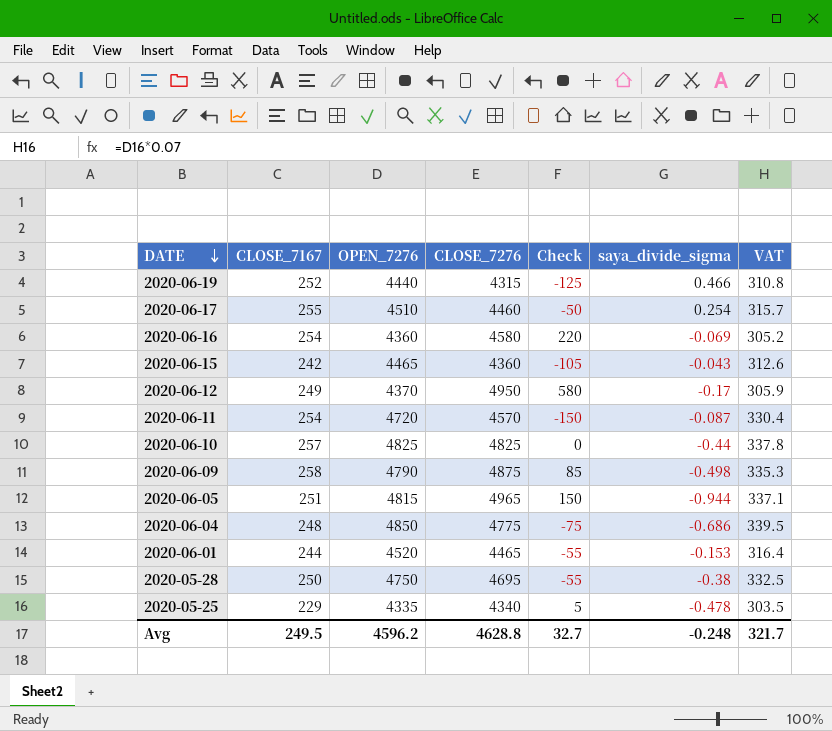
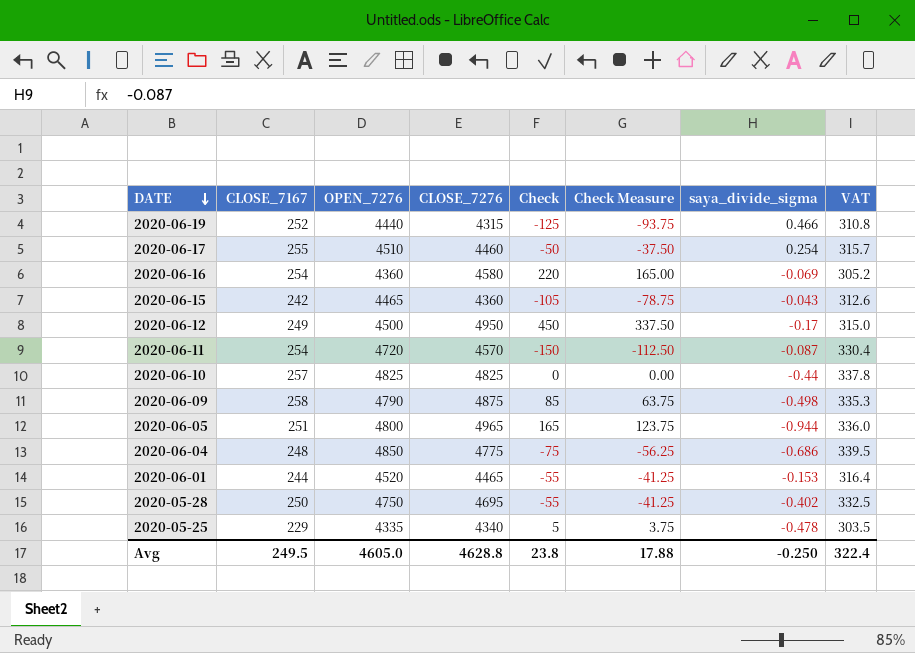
column Check Measure | formula: none -> [Check] * 0.75
2020-06-12 | OPEN_7276: 4370 -> 4500
2020-06-12 | Check: 580 -> 450
2020-06-12 | VAT: 305.9 -> 315.0
2020-06-05 | OPEN_7276: 4815 -> 4800
2020-06-05 | Check: 150 -> 165
2020-06-05 | VAT: 337.1 -> 336.0
2020-05-28 | saya_divide_sigma: -0.38 -> -0.402
Avg | OPEN_7276: 4596.2 -> 4605.0
Avg | Check: 32.7 -> 23.8
Avg | saya_divide_sigma: -0.248 -> -0.250
Avg | VAT: 321.7 -> 322.4

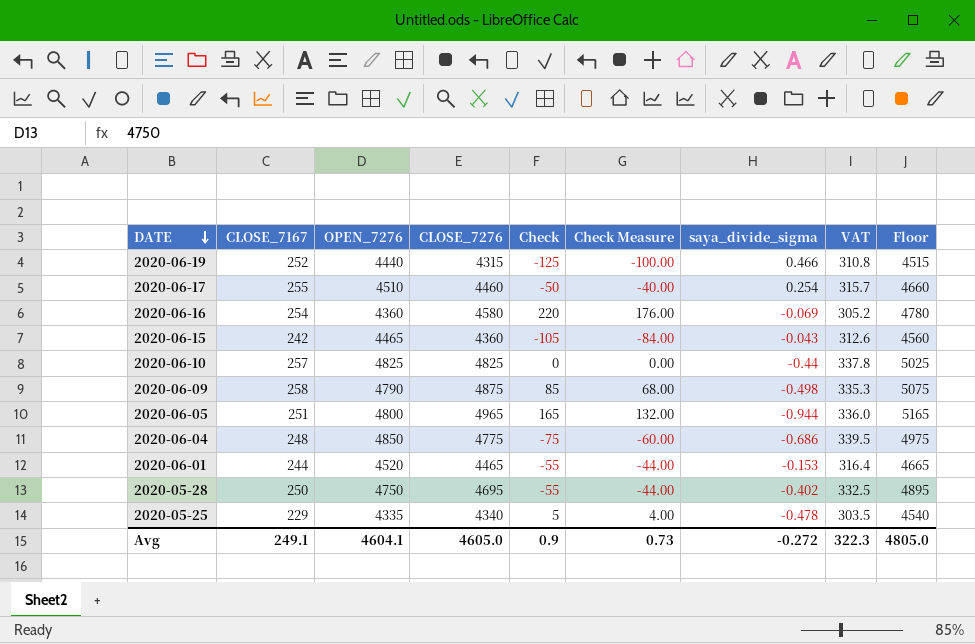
column Check Measure | formula: [Check] * 0.75 -> [Check] * 0.8
column Floor | formula: none -> [CLOSE_7276] + 200
row 2020-06-12: 249 | 4500 | 4950 | 450 | 337.50 | -0.17 | 315.0 -> none
row 2020-06-11: 254 | 4720 | 4570 | -150 | -112.50 | -0.087 | 330.4 -> none
Avg | CLOSE_7167: 249.5 -> 249.1
Avg | OPEN_7276: 4605.0 -> 4604.1
Avg | CLOSE_7276: 4628.8 -> 4605.0
Avg | Check: 23.8 -> 0.9
Avg | Check Measure: 17.88 -> 0.73
Avg | saya_divide_sigma: -0.250 -> -0.272
Avg | VAT: 322.4 -> 322.3

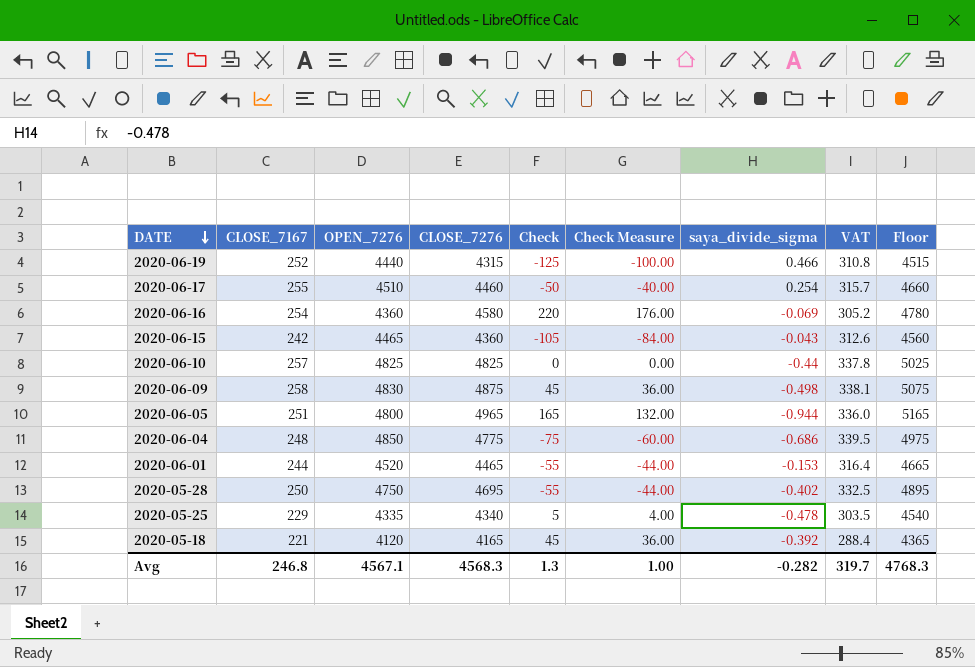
2020-06-09 | OPEN_7276: 4790 -> 4830
2020-06-09 | Check: 85 -> 45
2020-06-09 | Check Measure: 68.00 -> 36.00
2020-06-09 | VAT: 335.3 -> 338.1
row 2020-05-18: none -> 221 | 4120 | 4165 | 45 | 36.00 | -0.392 | 288.4 | 4365
Avg | CLOSE_7167: 249.1 -> 246.8
Avg | OPEN_7276: 4604.1 -> 4567.1
Avg | CLOSE_7276: 4605.0 -> 4568.3
Avg | Check: 0.9 -> 1.3
Avg | Check Measure: 0.73 -> 1.00
Avg | saya_divide_sigma: -0.272 -> -0.282
Avg | VAT: 322.3 -> 319.7
Avg | Floor: 4805.0 -> 4768.3

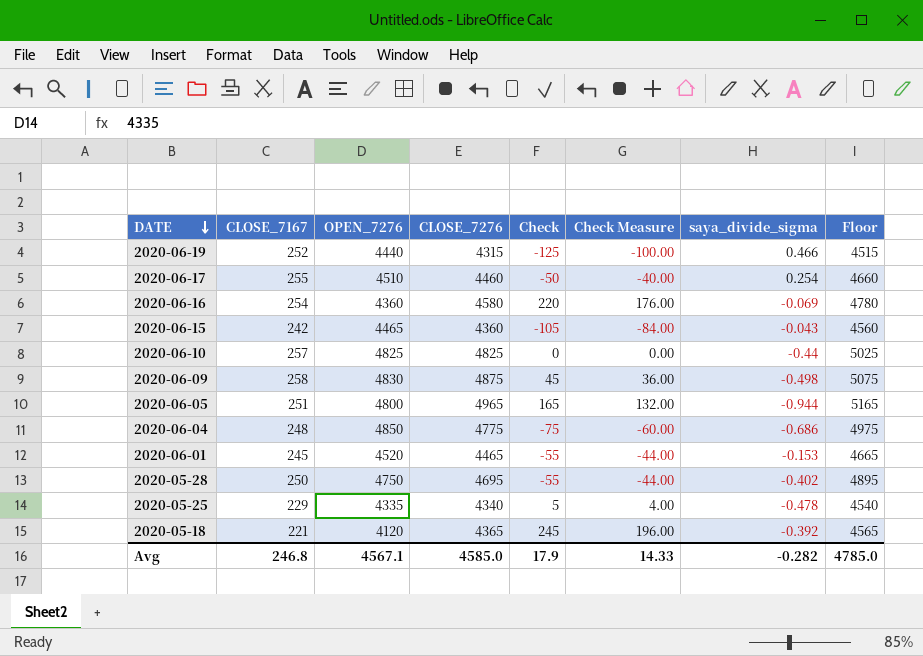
column VAT | formula: [OPEN_7276] * 0.07 -> none
2020-06-01 | CLOSE_7167: 244 -> 245
2020-05-18 | CLOSE_7276: 4165 -> 4365
2020-05-18 | Check: 45 -> 245
2020-05-18 | Check Measure: 36.00 -> 196.00
2020-05-18 | Floor: 4365 -> 4565
Avg | CLOSE_7276: 4568.3 -> 4585.0
Avg | Check: 1.3 -> 17.9
Avg | Check Measure: 1.00 -> 14.33
Avg | Floor: 4768.3 -> 4785.0

